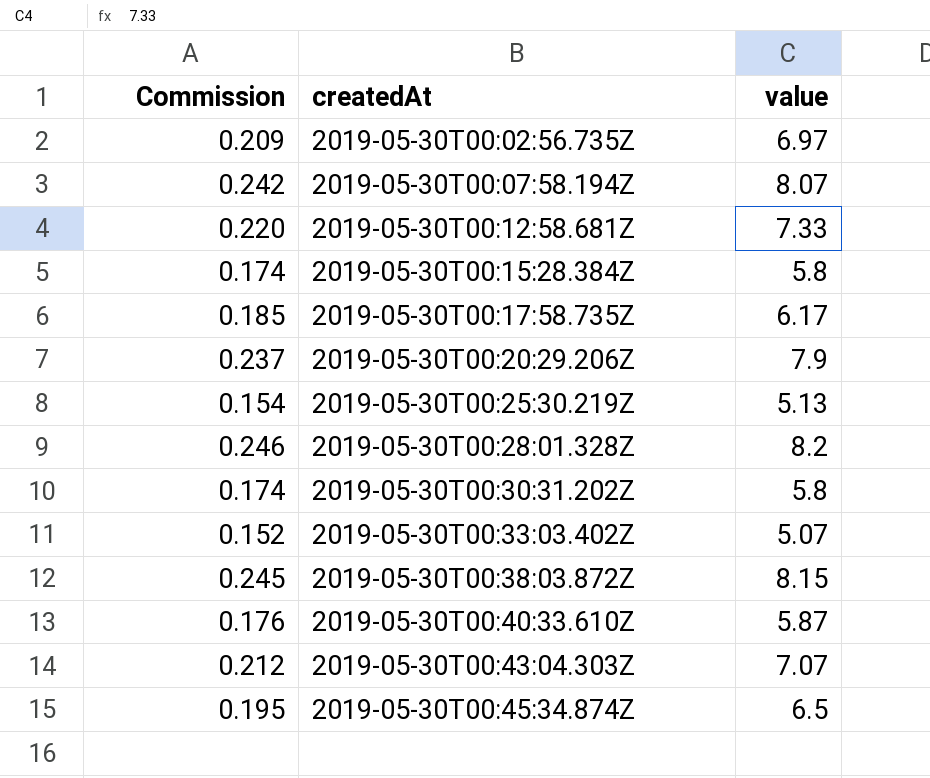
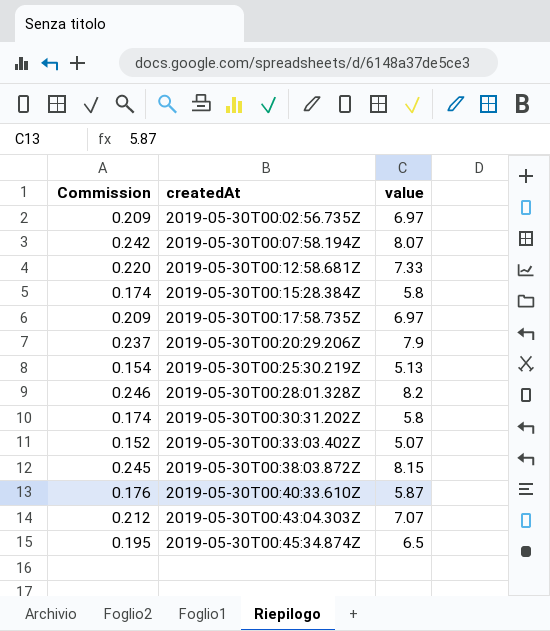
2019-05-30T00:17:58.735Z | Commission: 0.185 -> 0.209
2019-05-30T00:17:58.735Z | value: 6.17 -> 6.97

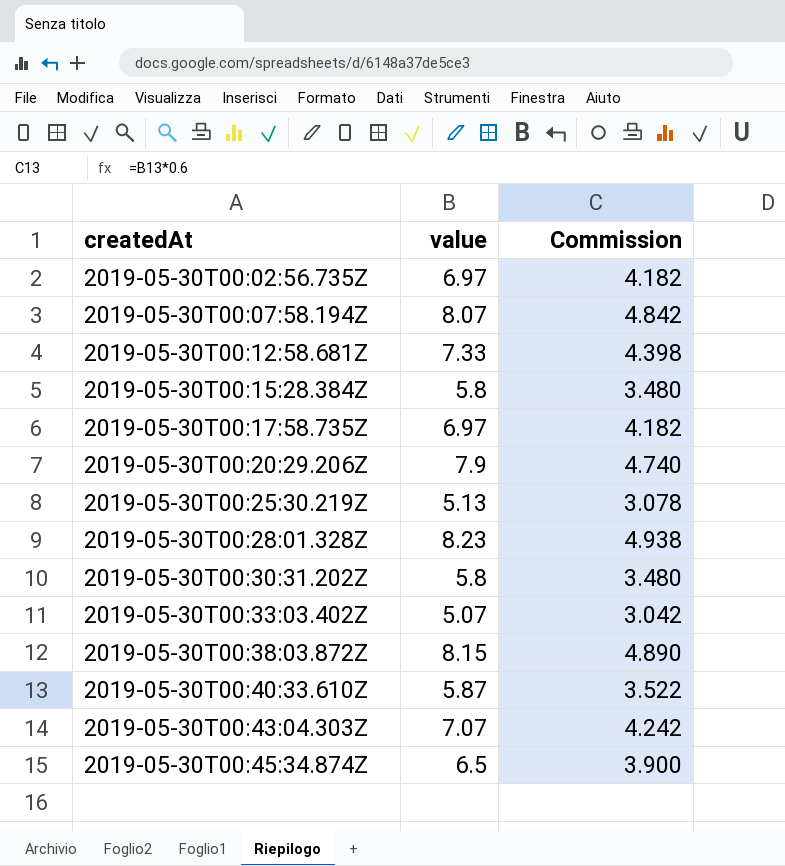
column Commission | formula: [value] * 0.03 -> [value] * 0.6
column Commission | position: 1 -> 3
2019-05-30T00:28:01.328Z | value: 8.2 -> 8.23

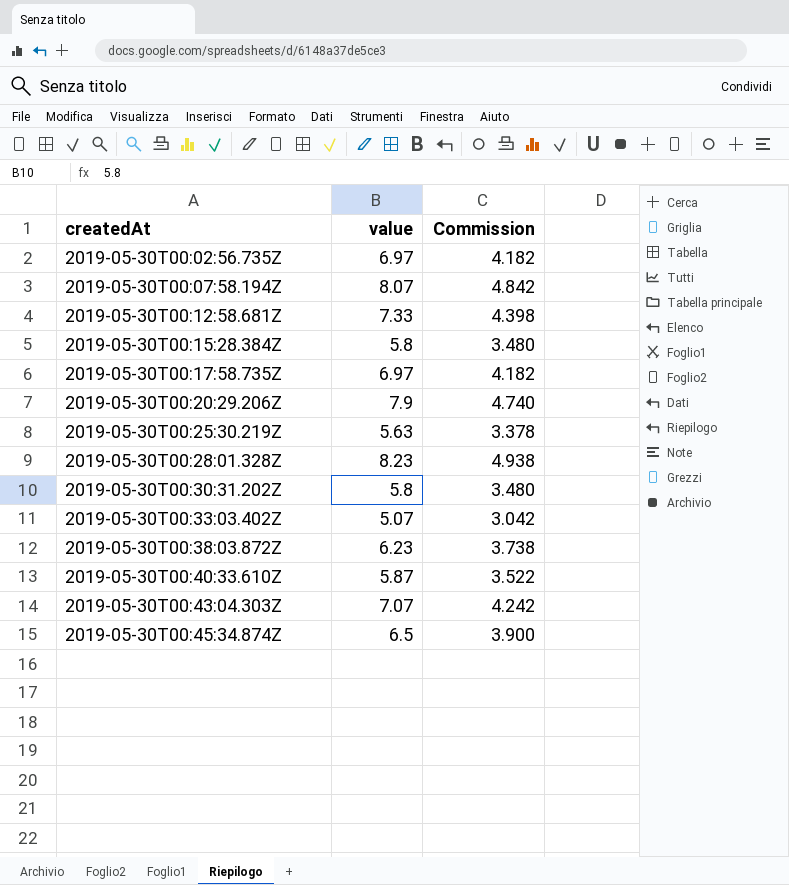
2019-05-30T00:25:30.219Z | value: 5.13 -> 5.63
2019-05-30T00:25:30.219Z | Commission: 3.078 -> 3.378
2019-05-30T00:38:03.872Z | value: 8.15 -> 6.23
2019-05-30T00:38:03.872Z | Commission: 4.890 -> 3.738

